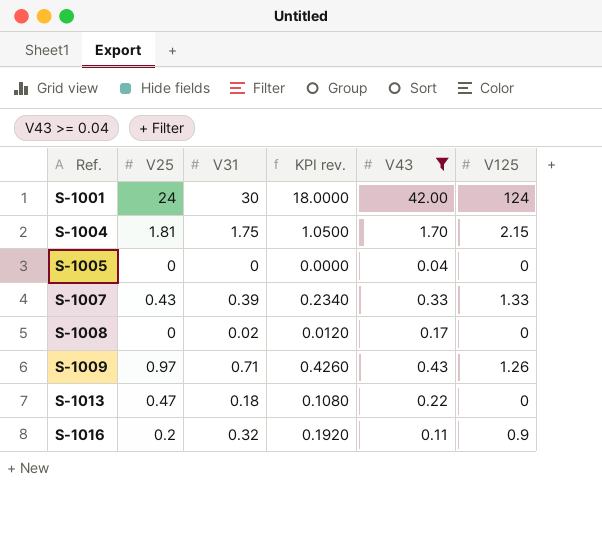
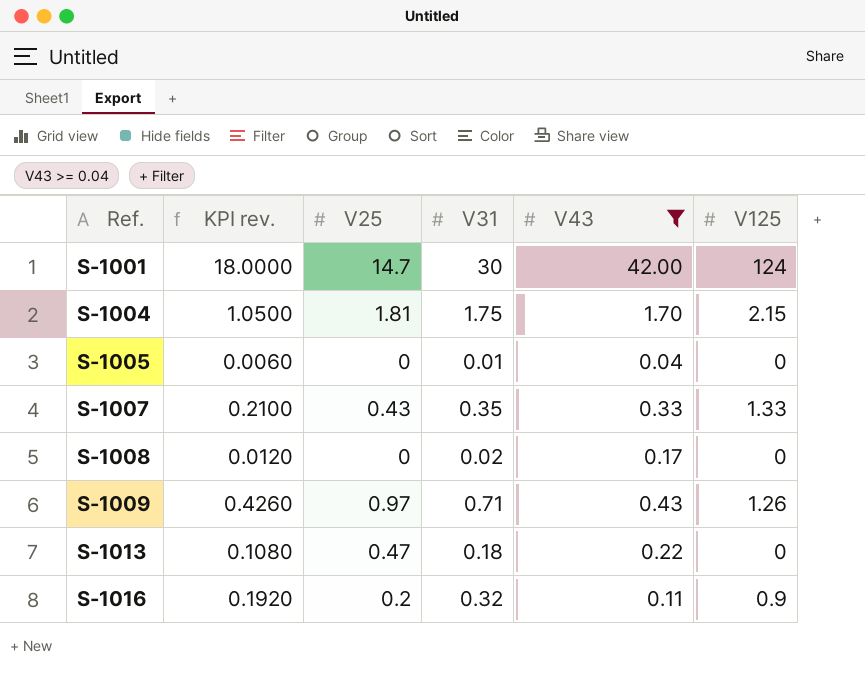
column KPI rev. | position: 4 -> 2
S-1001 | V25: 24 -> 14.7
S-1005 | KPI rev.: 0.0000 -> 0.0060
S-1005 | V31: 0 -> 0.01
S-1007 | KPI rev.: 0.2340 -> 0.2100
S-1007 | V31: 0.39 -> 0.35

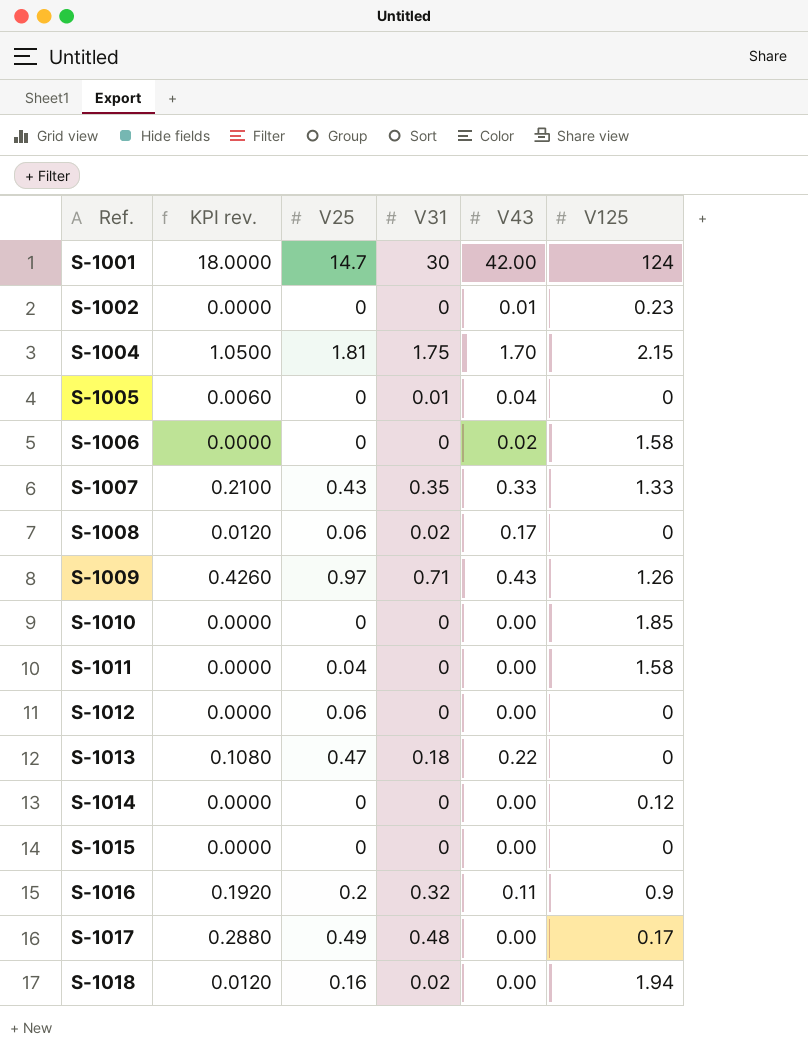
filter: V43 >= 0.04 -> none
S-1008 | V25: 0 -> 0.06

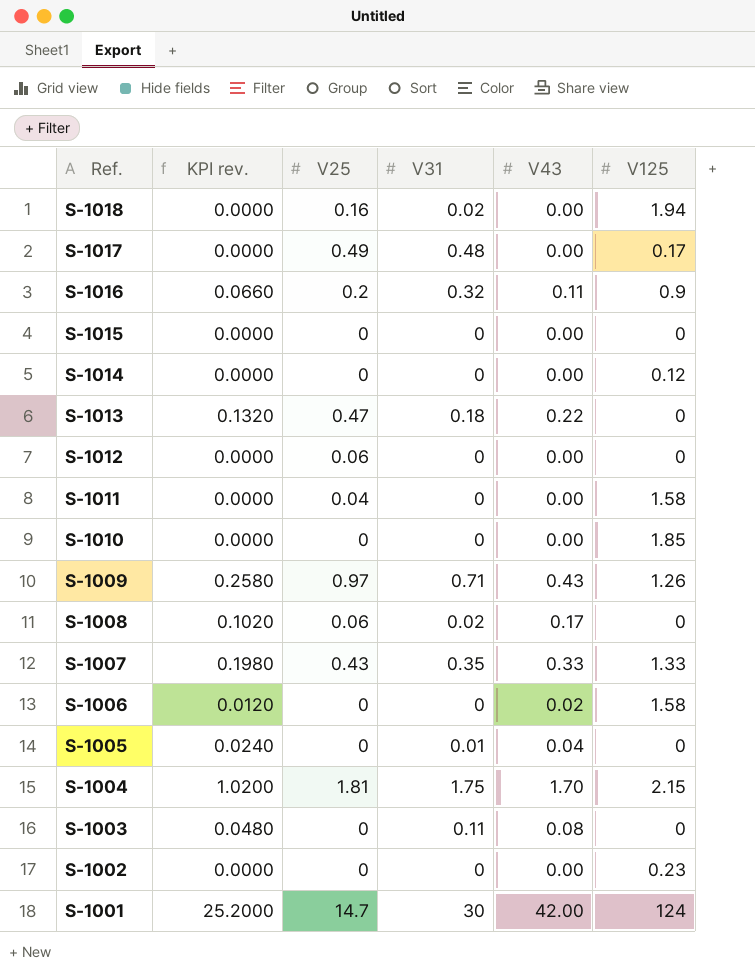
row order: Ref. ascending -> Ref. descending
column KPI rev. | formula: [V31] * 0.6 -> [V43] * 0.6
row S-1003: none -> 0.0480 | 0 | 0.11 | 0.08 | 0
S-1002 | V43: 0.01 -> 0.00

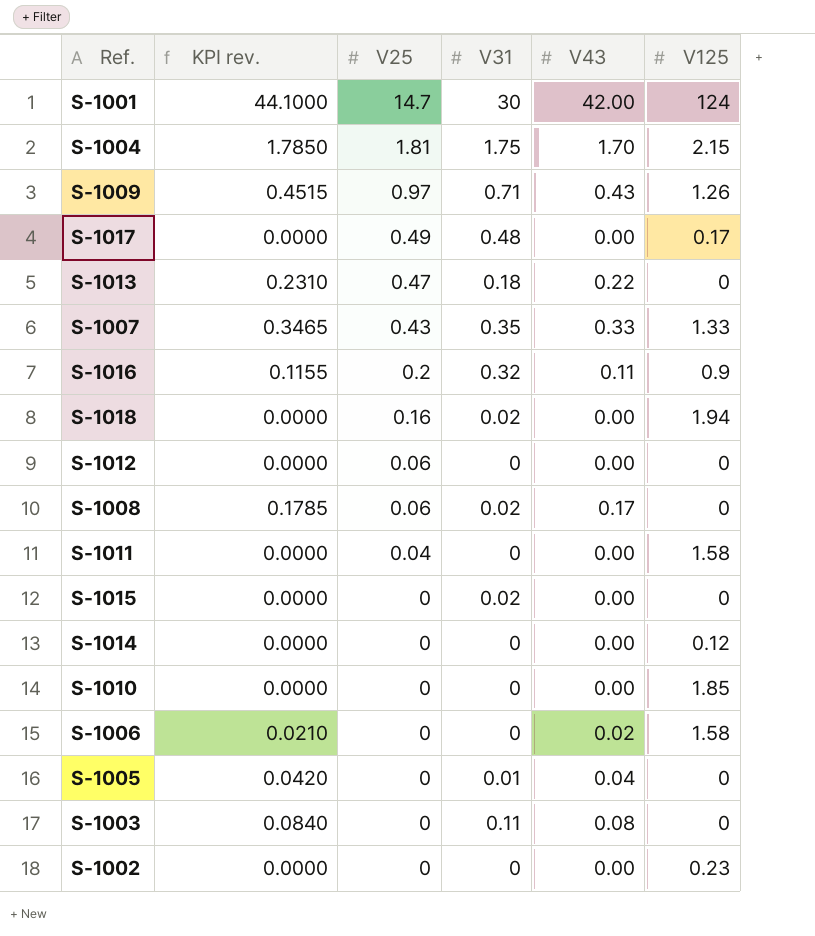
row order: Ref. descending -> V25 descending
column KPI rev. | formula: [V43] * 0.6 -> [V43] * 1.05
S-1015 | V31: 0 -> 0.02

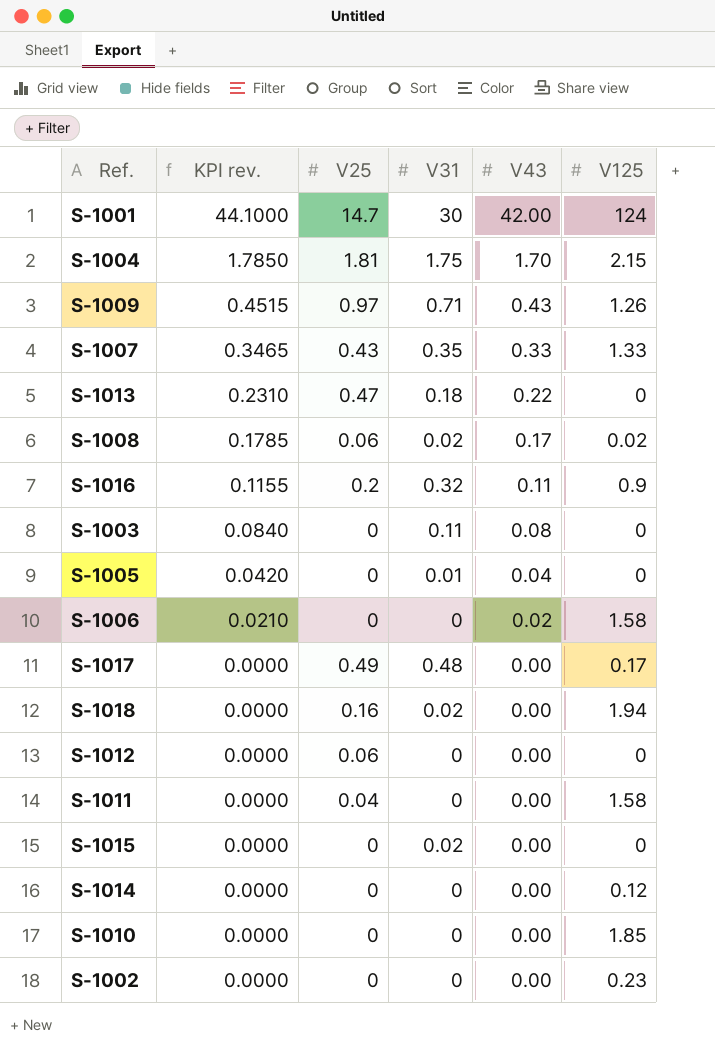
row order: V25 descending -> KPI rev. descending
S-1008 | V125: 0 -> 0.02

